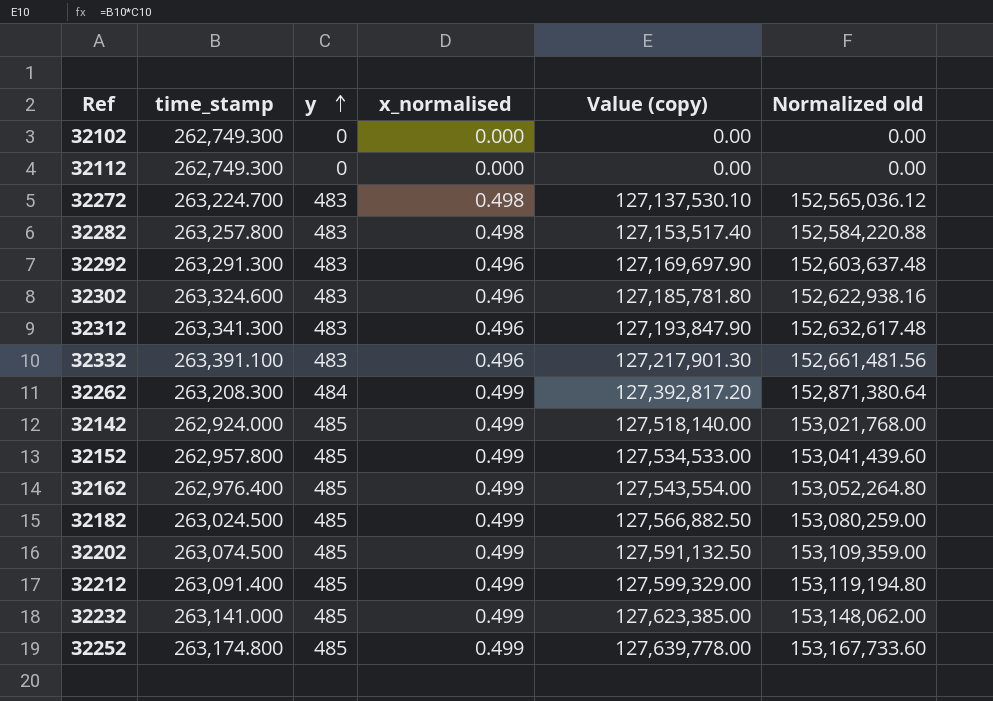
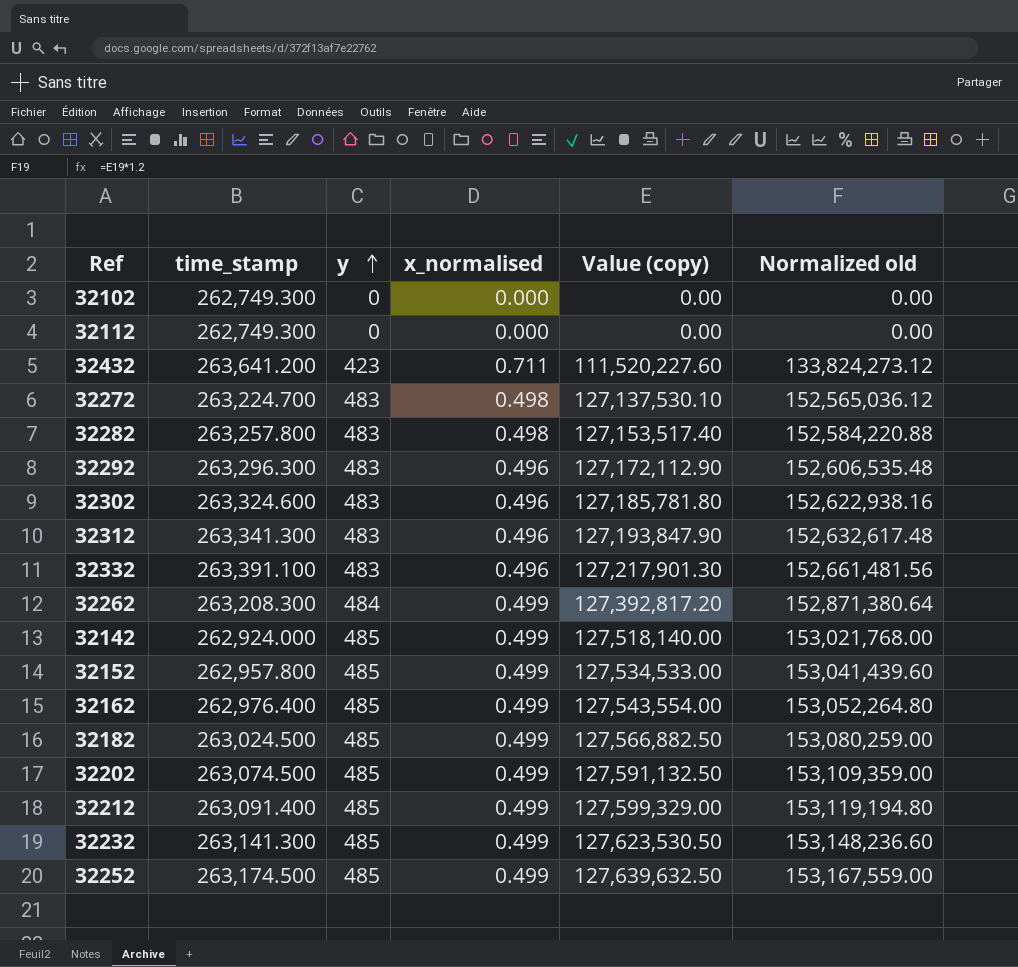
row 32432: none -> 263,641.200 | 423 | 0.711 | 111,520,227.60 | 133,824,273.12
32292 | time_stamp: 263,291.300 -> 263,296.300
32292 | Value (copy): 127,169,697.90 -> 127,172,112.90
32292 | Normalized old: 152,603,637.48 -> 152,606,535.48
32232 | time_stamp: 263,141.000 -> 263,141.300
32232 | Value (copy): 127,623,385.00 -> 127,623,530.50
32232 | Normalized old: 153,148,062.00 -> 153,148,236.60
32252 | time_stamp: 263,174.800 -> 263,174.500
32252 | Value (copy): 127,639,778.00 -> 127,639,632.50
32252 | Normalized old: 153,167,733.60 -> 153,167,559.00

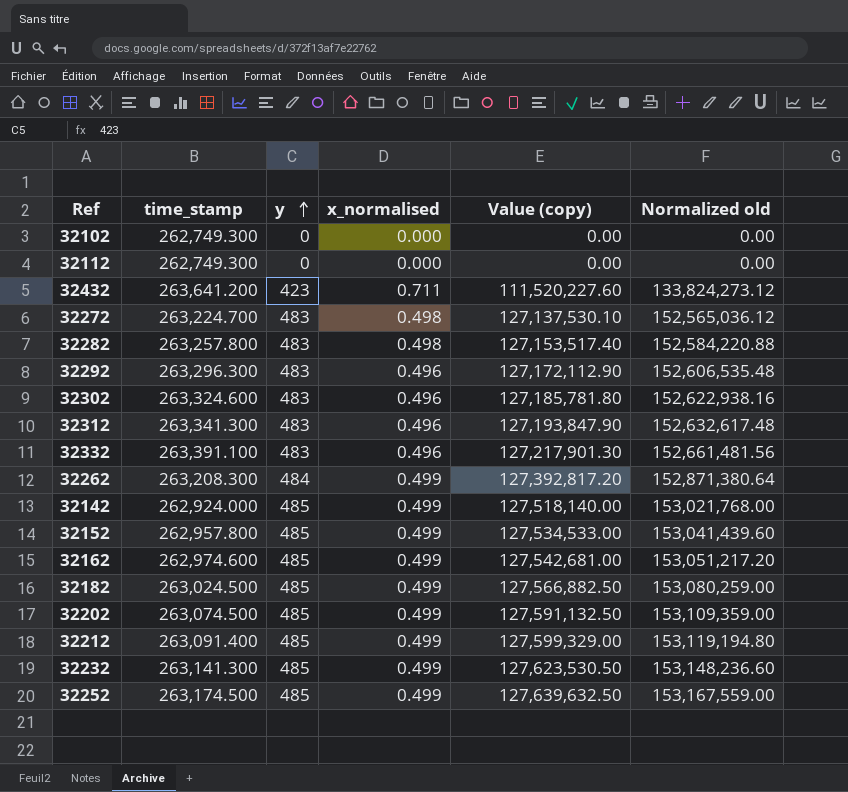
32162 | time_stamp: 262,976.400 -> 262,974.600
32162 | Value (copy): 127,543,554.00 -> 127,542,681.00
32162 | Normalized old: 153,052,264.80 -> 153,051,217.20

